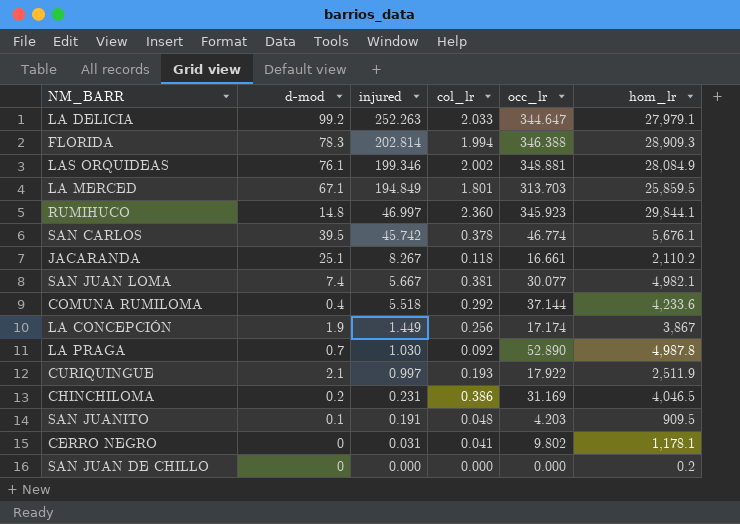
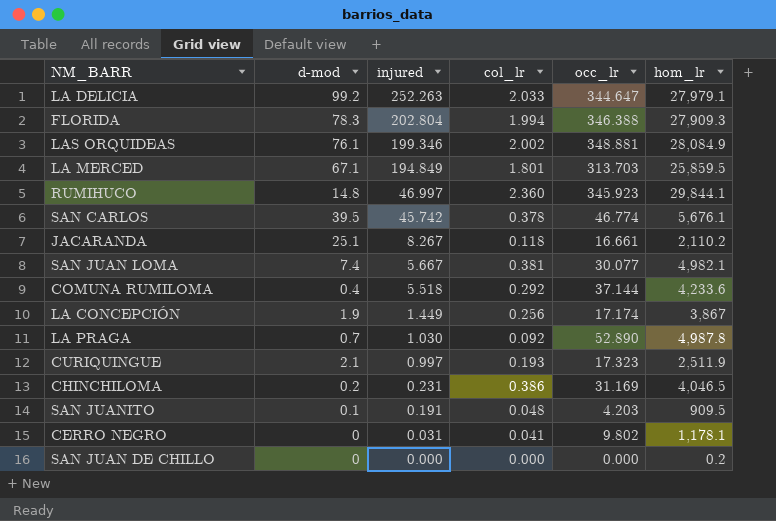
FLORIDA | injured: 202.814 -> 202.804
FLORIDA | hom_lr: 28,909.3 -> 27,909.3
CURIQUINGUE | occ_lr: 17.922 -> 17.323

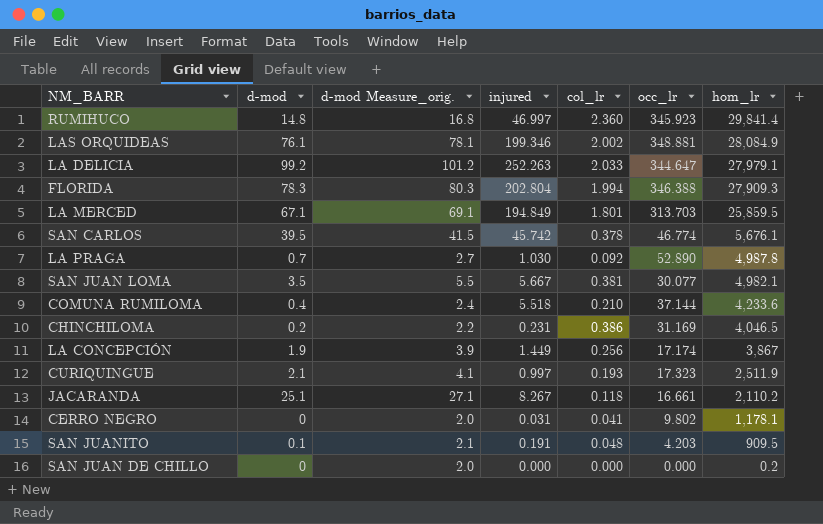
row order: injured descending -> hom_lr descending
column d-mod Measure_orig. | formula: none -> [d-mod] + 2
RUMIHUCO | hom_lr: 29,844.1 -> 29,841.4
SAN JUAN LOMA | d-mod: 7.4 -> 3.5
COMUNA RUMILOMA | col_lr: 0.292 -> 0.210

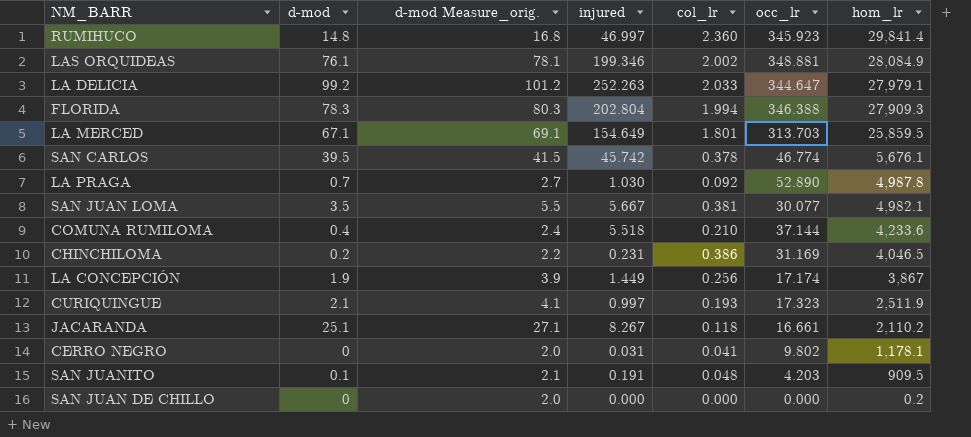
LA MERCED | injured: 194.849 -> 154.649

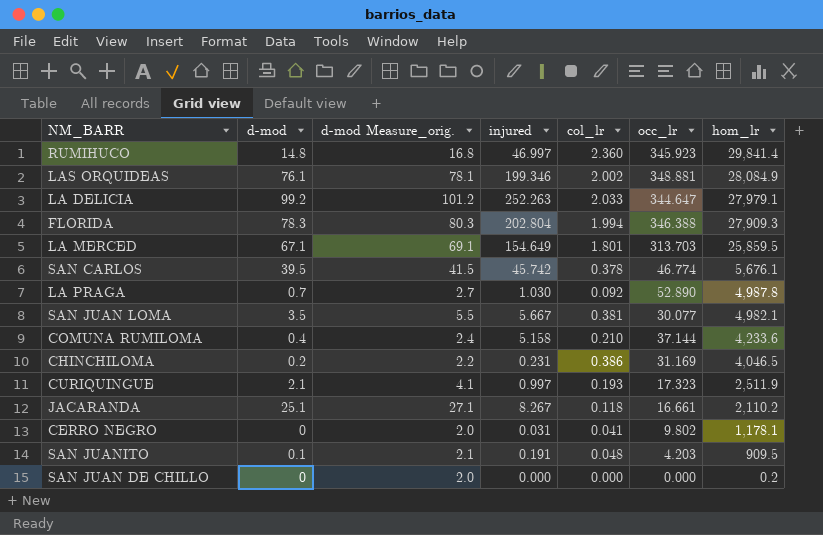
row LA CONCEPCIÓN: 1.9 | 3.9 | 1.449 | 0.256 | 17.174 | 3,867 -> none
COMUNA RUMILOMA | injured: 5.518 -> 5.158

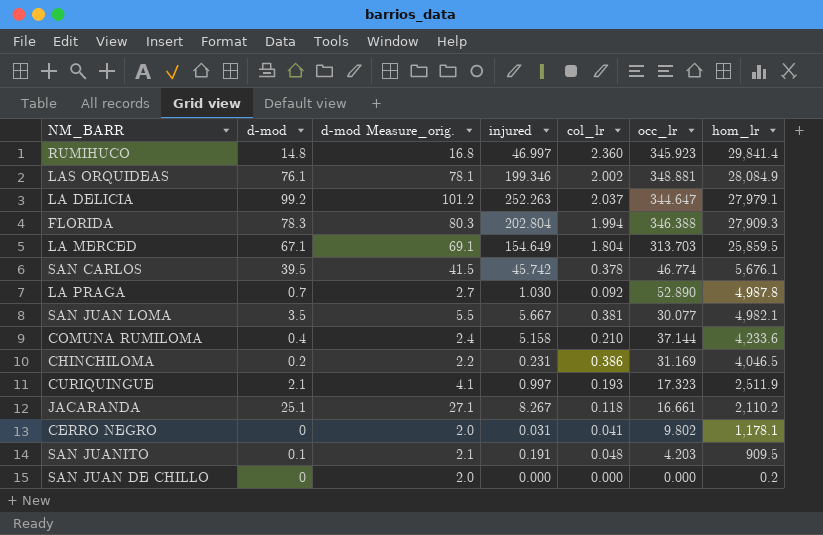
LA DELICIA | col_lr: 2.033 -> 2.037
LA MERCED | col_lr: 1.801 -> 1.804

